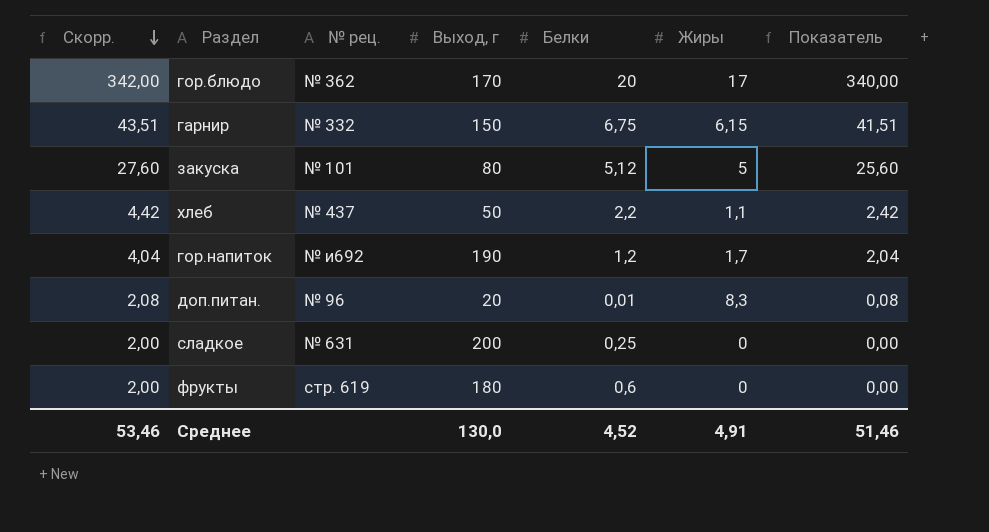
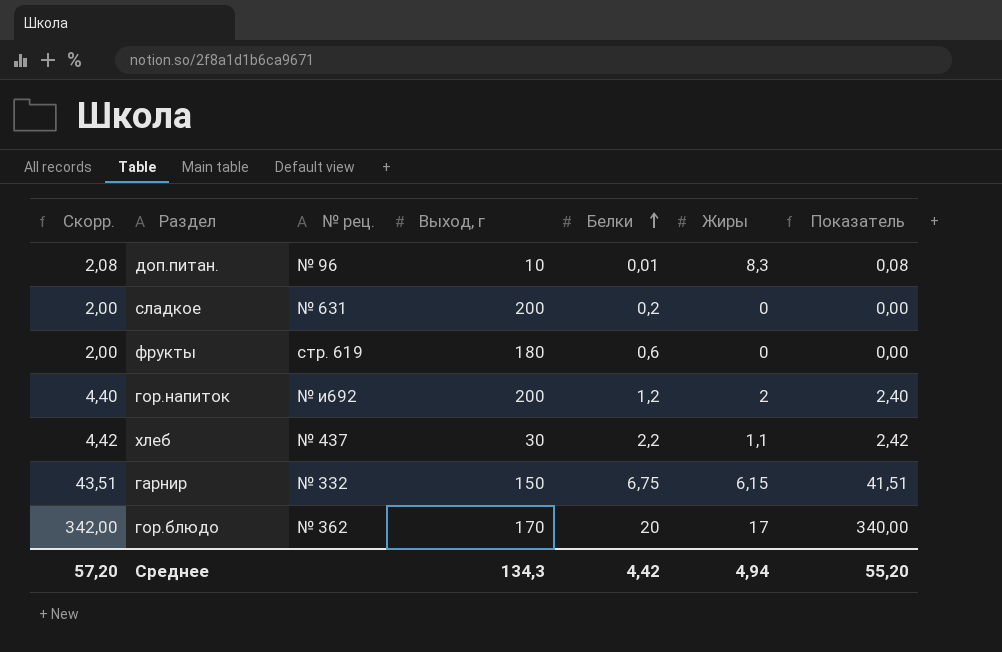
row order: Скорр. descending -> Белки ascending
row закуска: 27,60 | № 101 | 80 | 5,12 | 5 | 25,60 -> none
доп.питан. | Выход, г: 20 -> 10
сладкое | Белки: 0,25 -> 0,2
гор.напиток | Скорр.: 4,04 -> 4,40
гор.напиток | Выход, г: 190 -> 200
гор.напиток | Жиры: 1,7 -> 2
гор.напиток | Показатель: 2,04 -> 2,40
хлеб | Выход, г: 50 -> 30
Среднее | Скорр.: 53,46 -> 57,20
Среднее | Выход, г: 130,0 -> 134,3
Среднее | Белки: 4,52 -> 4,42
Среднее | Жиры: 4,91 -> 4,94
Среднее | Показатель: 51,46 -> 55,20

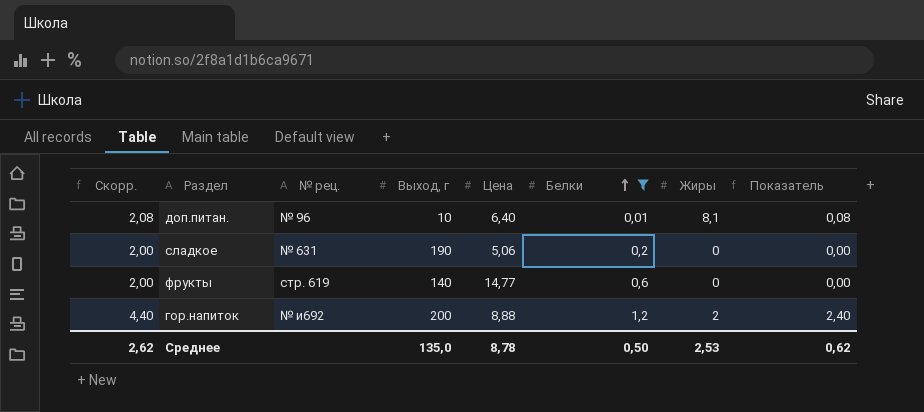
filter: none -> Белки <= 1,2
column Цена | position: none -> 5
доп.питан. | Жиры: 8,3 -> 8,1
сладкое | Выход, г: 200 -> 190
фрукты | Выход, г: 180 -> 140
Среднее | Скорр.: 57,20 -> 2,62
Среднее | Выход, г: 134,3 -> 135,0
Среднее | Белки: 4,42 -> 0,50
Среднее | Жиры: 4,94 -> 2,53
Среднее | Показатель: 55,20 -> 0,62

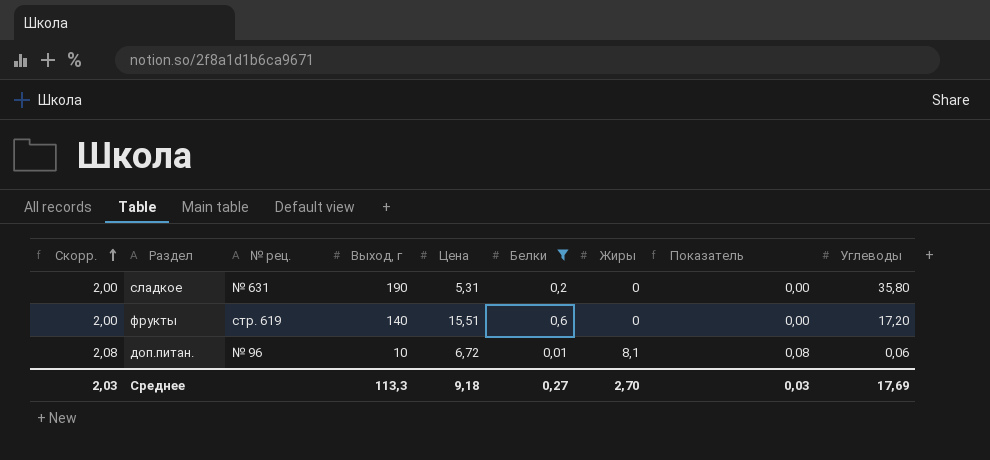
row order: Белки ascending -> Скорр. ascending
column Углеводы | position: none -> 9
row гор.напиток: 4,40 | № и692 | 200 | 8,88 | 1,2 | 2 | 2,40 -> none
сладкое | Цена: 5,06 -> 5,31
фрукты | Цена: 14,77 -> 15,51
доп.питан. | Цена: 6,40 -> 6,72
Среднее | Скорр.: 2,62 -> 2,03
Среднее | Выход, г: 135,0 -> 113,3
Среднее | Цена: 8,78 -> 9,18
Среднее | Белки: 0,50 -> 0,27
Среднее | Жиры: 2,53 -> 2,70
Среднее | Показатель: 0,62 -> 0,03

